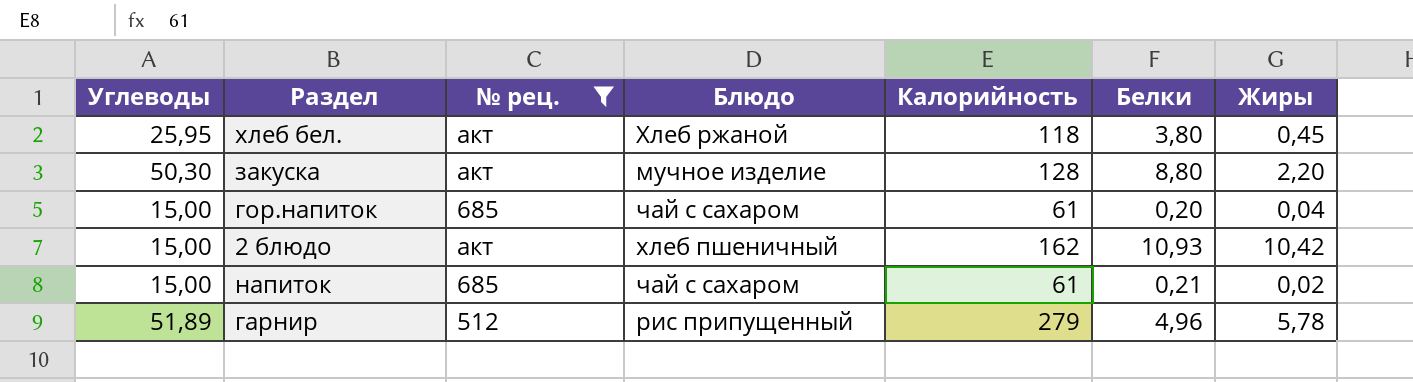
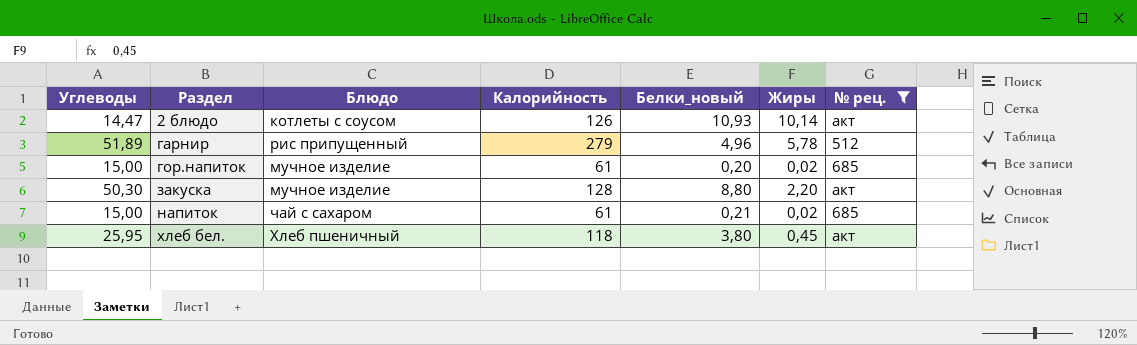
row order: none -> Раздел ascending
column name: Белки -> Белки_новый
column № рец. | position: 3 -> 7
2 блюдо | Углеводы: 15,00 -> 14,47
2 блюдо | Блюдо: хлеб пшеничный -> котлеты с соусом
2 блюдо | Калорийность: 162 -> 126
2 блюдо | Жиры: 10,42 -> 10,14
гор.напиток | Блюдо: чай с сахаром -> мучное изделие
гор.напиток | Жиры: 0,04 -> 0,02
хлеб бел. | Блюдо: Хлеб ржаной -> Хлеб пшеничный

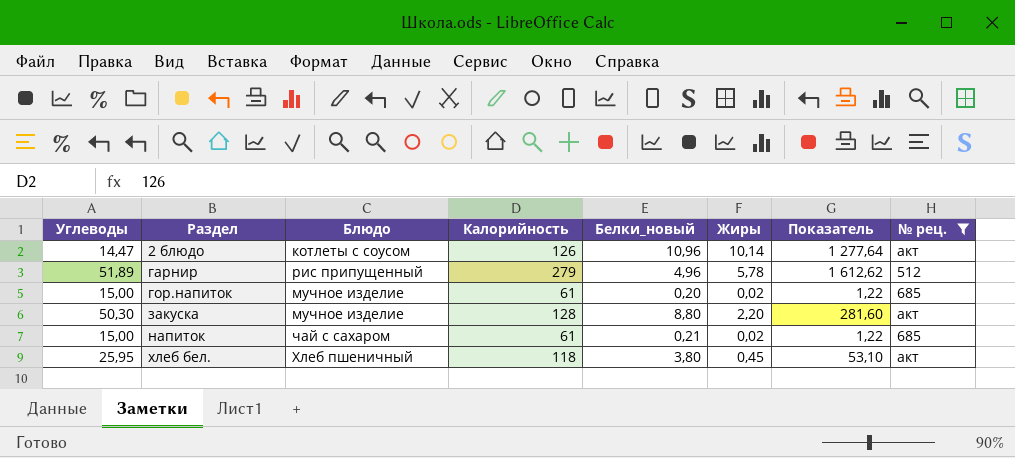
column Показатель | formula: none -> [Калорийность] * [Жиры]
2 блюдо | Белки_новый: 10,93 -> 10,96

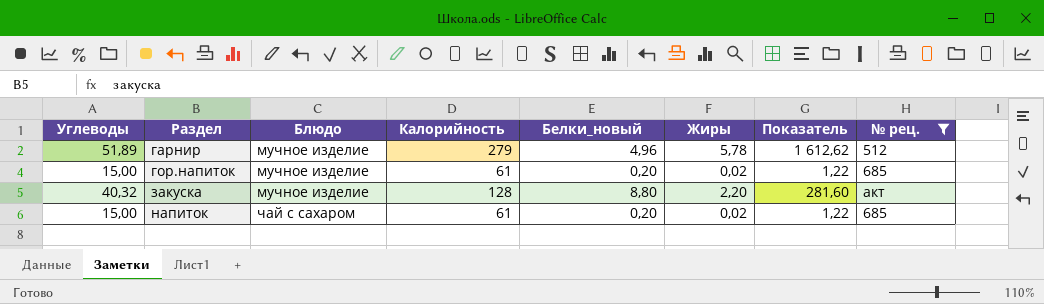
row 2 блюдо: 14,47 | котлеты с соусом | 126 | 10,96 | 10,14 | 1 277,64 | акт -> none
row хлеб бел.: 25,95 | Хлеб пшеничный | 118 | 3,80 | 0,45 | 53,10 | акт -> none
гарнир | Блюдо: рис припущенный -> мучное изделие
закуска | Углеводы: 50,30 -> 40,32
напиток | Белки_новый: 0,21 -> 0,20

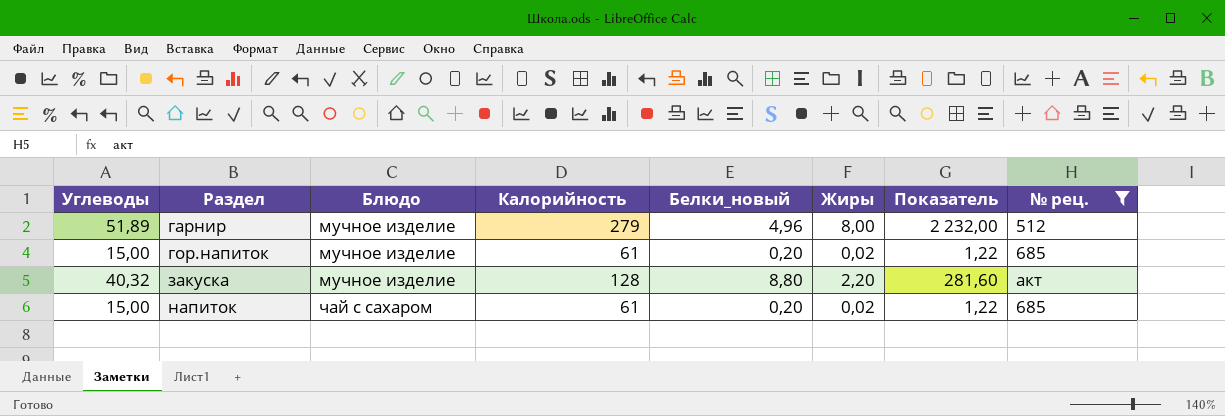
гарнир | Жиры: 5,78 -> 8,00
гарнир | Показатель: 1 612,62 -> 2 232,00

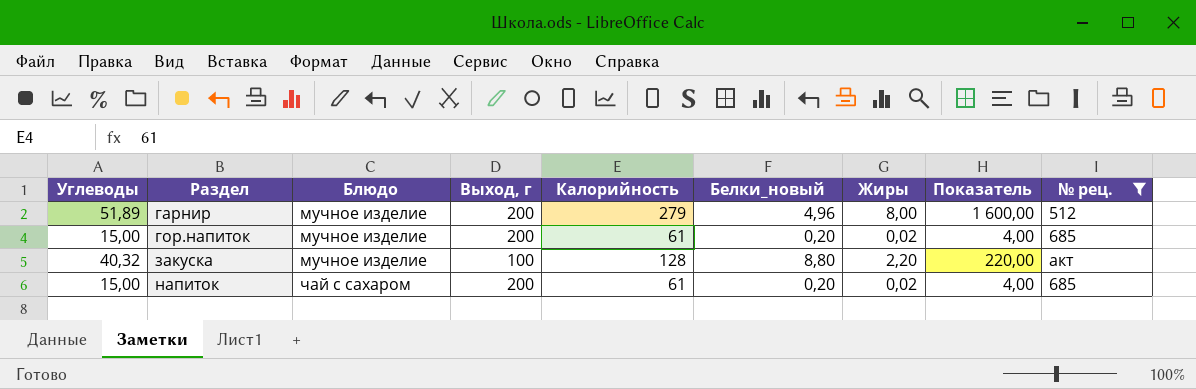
column Выход, г | position: none -> 4
column Показатель | formula: [Калорийность] * [Жиры] -> [Выход, г] * [Жиры]

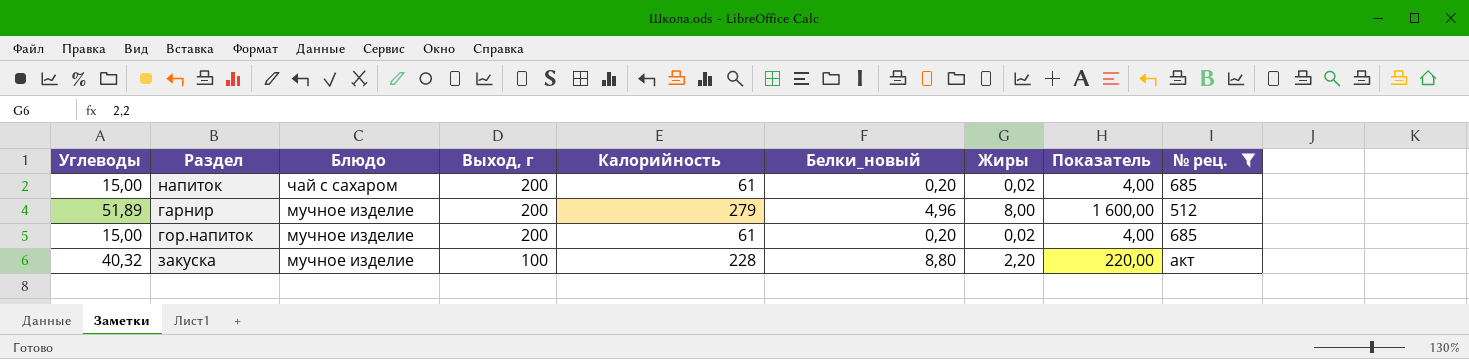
row order: Раздел ascending -> Блюдо descending
закуска | Калорийность: 128 -> 228

